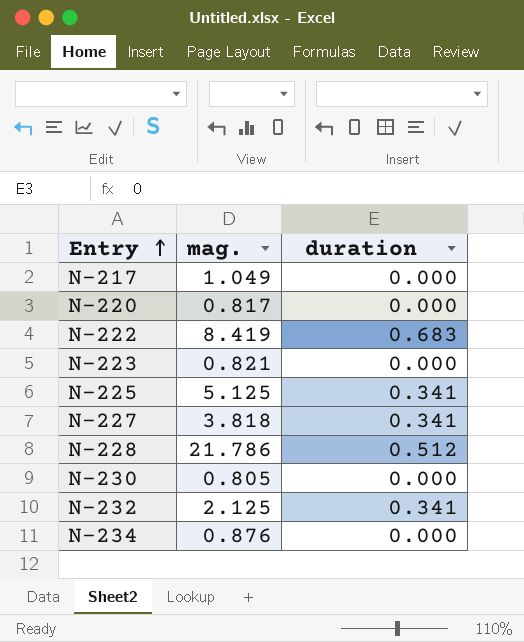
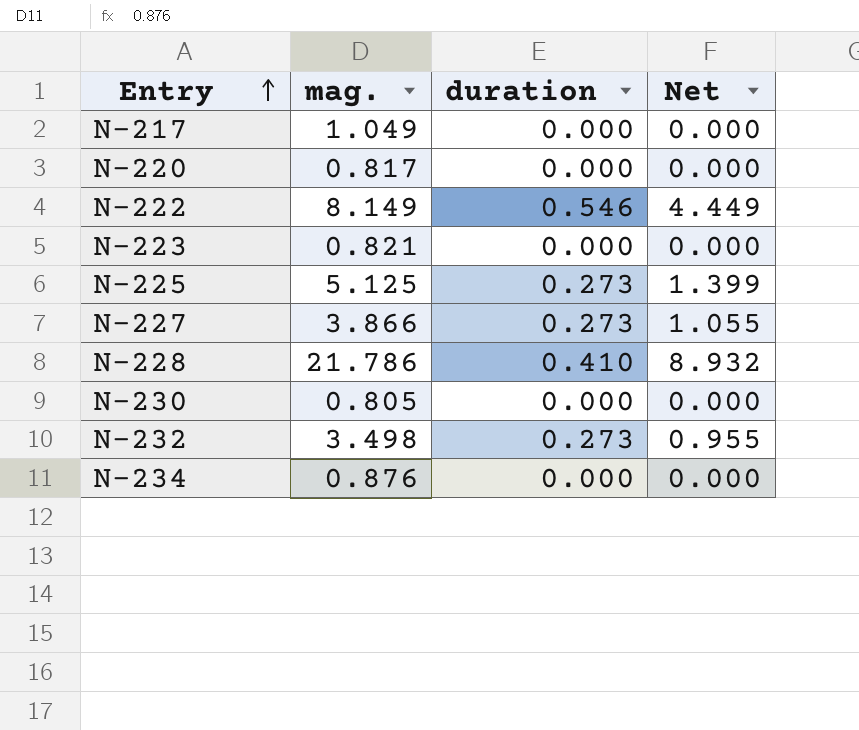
column Net | formula: none -> [mag.] * [duration]
N-222 | mag.: 8.419 -> 8.149
N-222 | duration: 0.683 -> 0.546
N-225 | duration: 0.341 -> 0.273
N-227 | mag.: 3.818 -> 3.866
N-227 | duration: 0.341 -> 0.273
N-228 | duration: 0.512 -> 0.410
N-232 | mag.: 2.125 -> 3.498
N-232 | duration: 0.341 -> 0.273

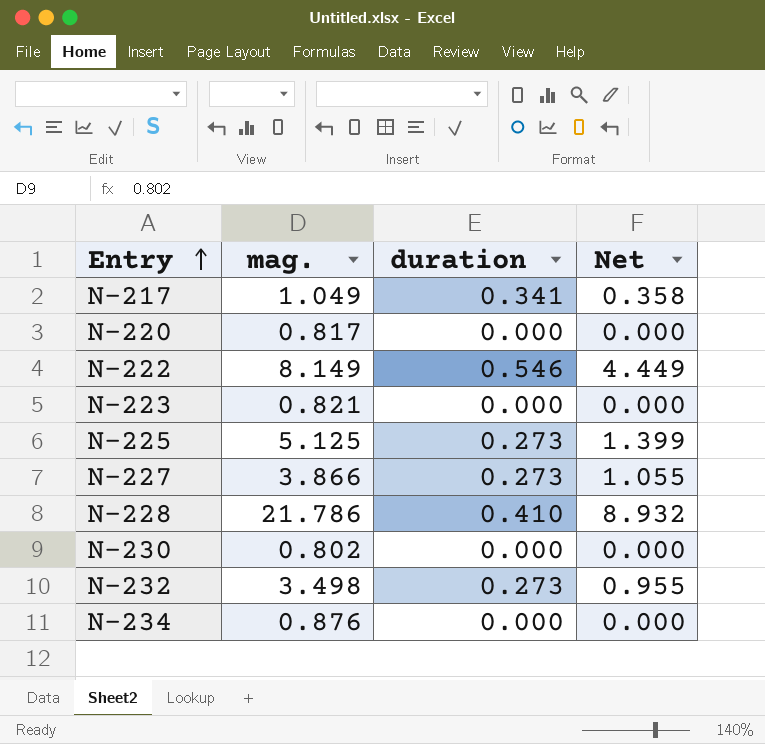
N-217 | duration: 0.000 -> 0.341
N-217 | Net: 0.000 -> 0.358
N-230 | mag.: 0.805 -> 0.802

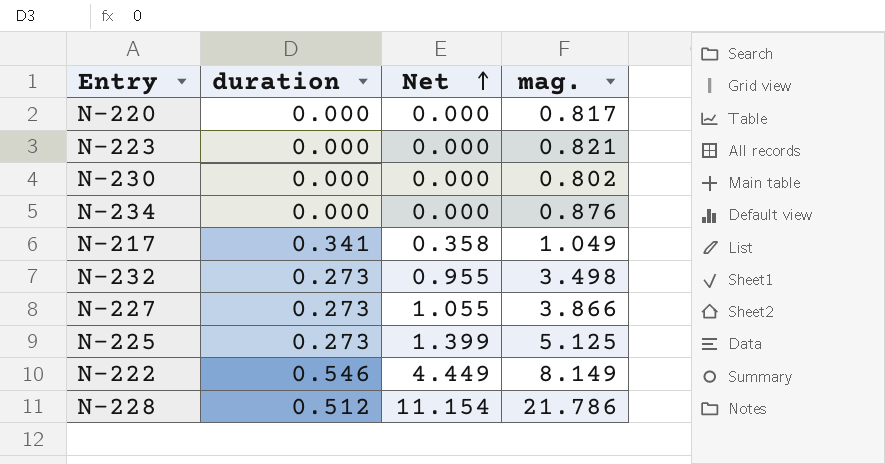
row order: Entry ascending -> Net ascending
column mag. | position: 2 -> 4
N-228 | duration: 0.410 -> 0.512
N-228 | Net: 8.932 -> 11.154

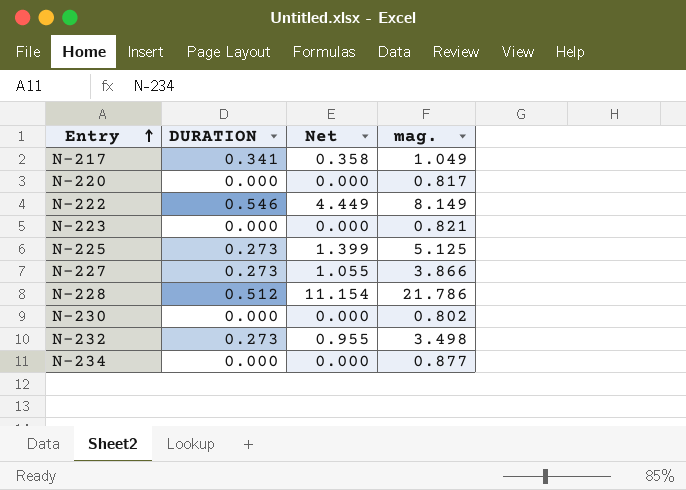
row order: Net ascending -> Entry ascending
column name: duration -> DURATION
N-234 | mag.: 0.876 -> 0.877

